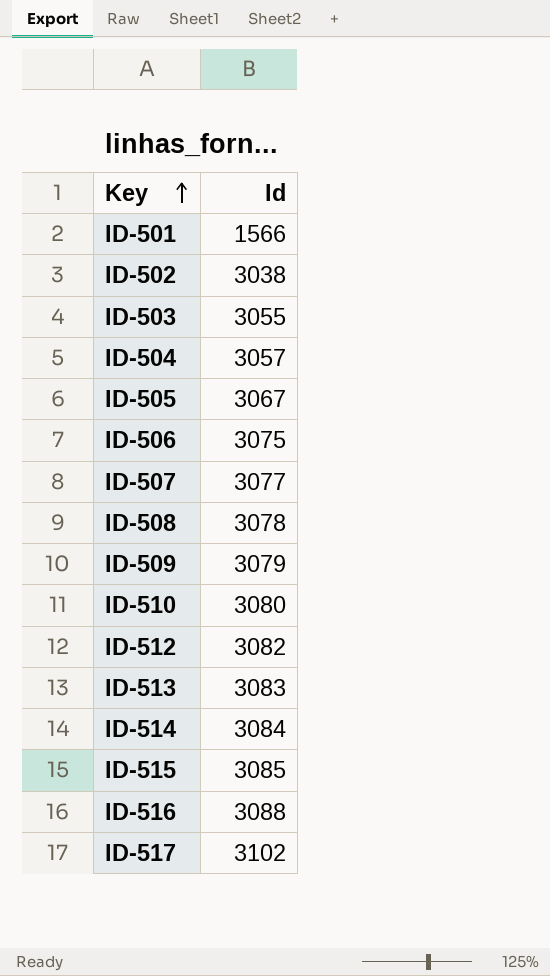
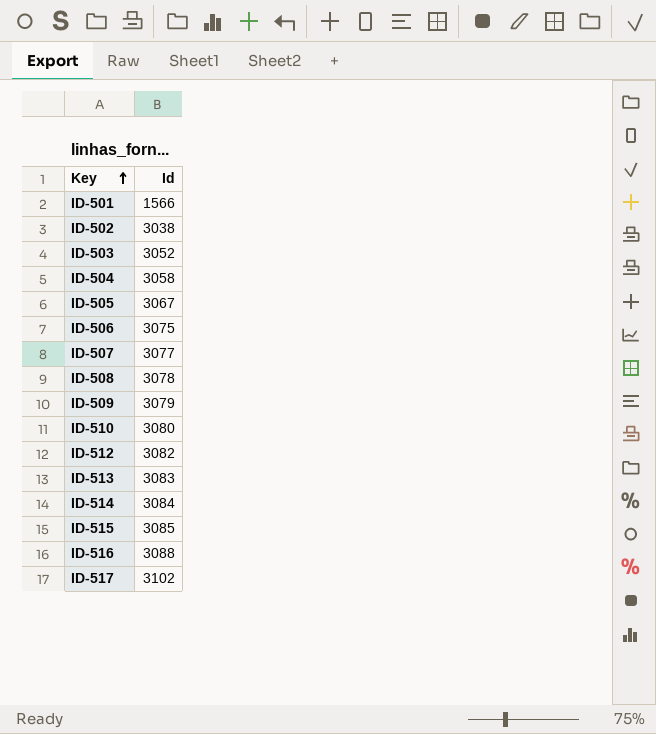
ID-503 | Id: 3055 -> 3052
ID-504 | Id: 3057 -> 3058

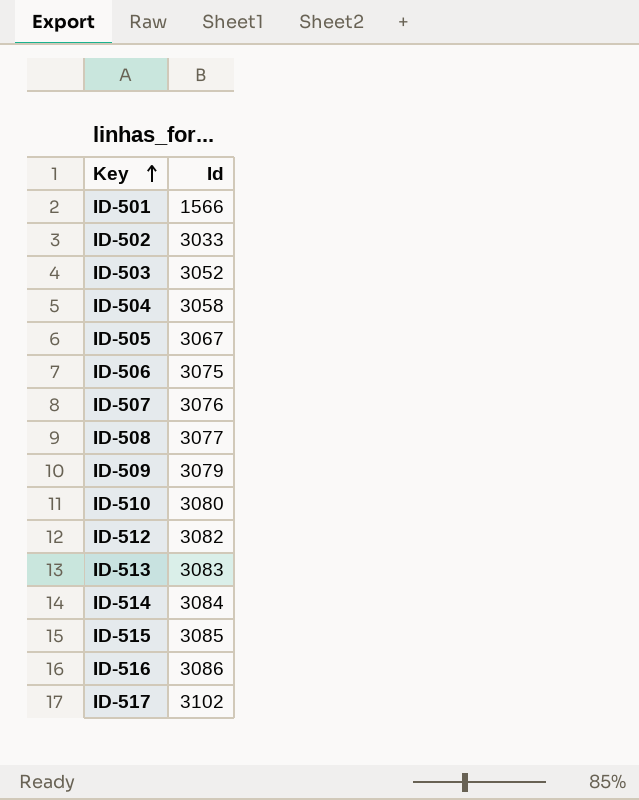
ID-502 | Id: 3038 -> 3033
ID-507 | Id: 3077 -> 3076
ID-508 | Id: 3078 -> 3077
ID-516 | Id: 3088 -> 3086

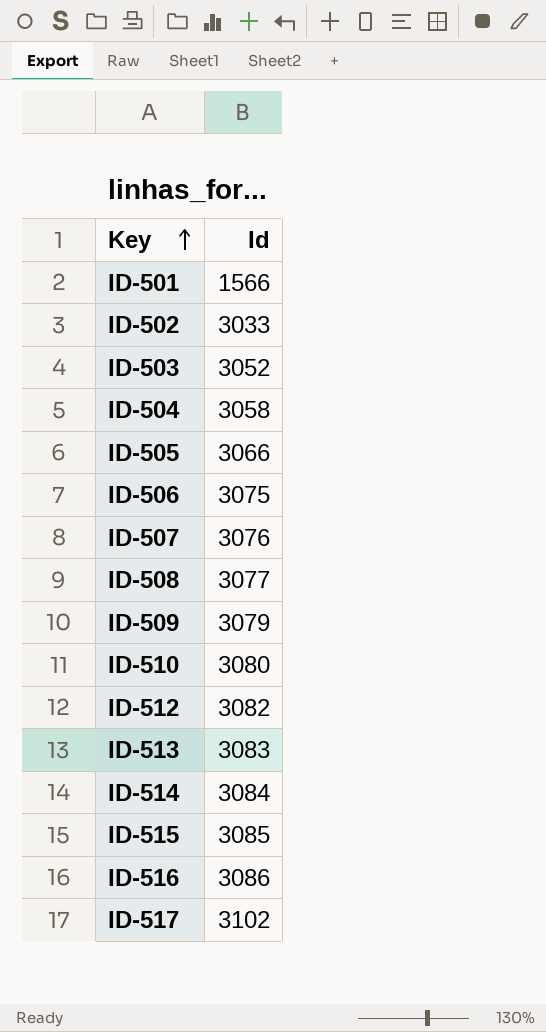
ID-505 | Id: 3067 -> 3066

